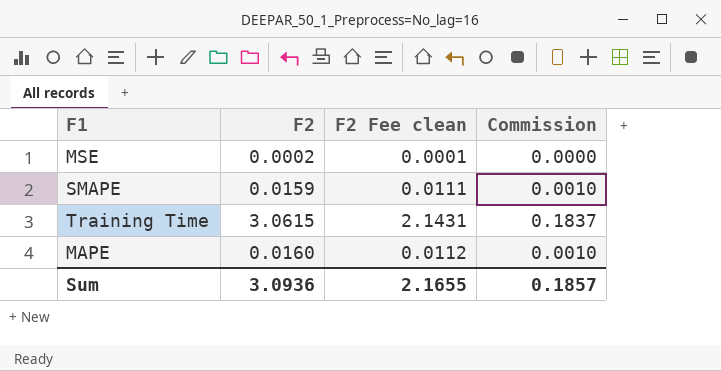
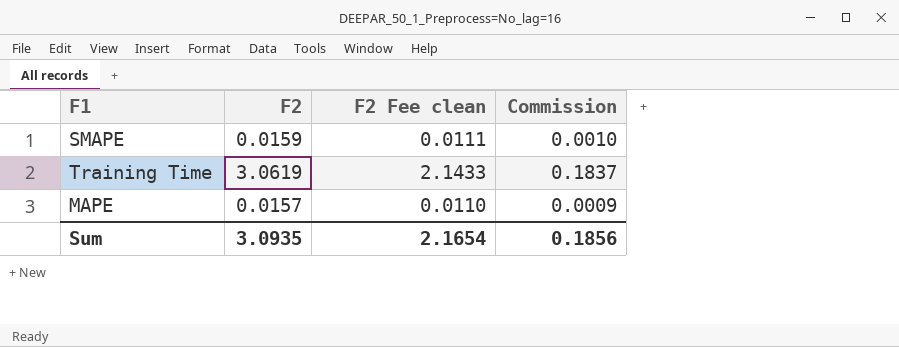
row MSE: 0.0002 | 0.0001 | 0.0000 -> none
Training Time | F2: 3.0615 -> 3.0619
Training Time | F2 Fee clean: 2.1431 -> 2.1433
MAPE | F2: 0.0160 -> 0.0157
MAPE | F2 Fee clean: 0.0112 -> 0.0110
MAPE | Commission: 0.0010 -> 0.0009
Sum | F2: 3.0936 -> 3.0935
Sum | F2 Fee clean: 2.1655 -> 2.1654
Sum | Commission: 0.1857 -> 0.1856

